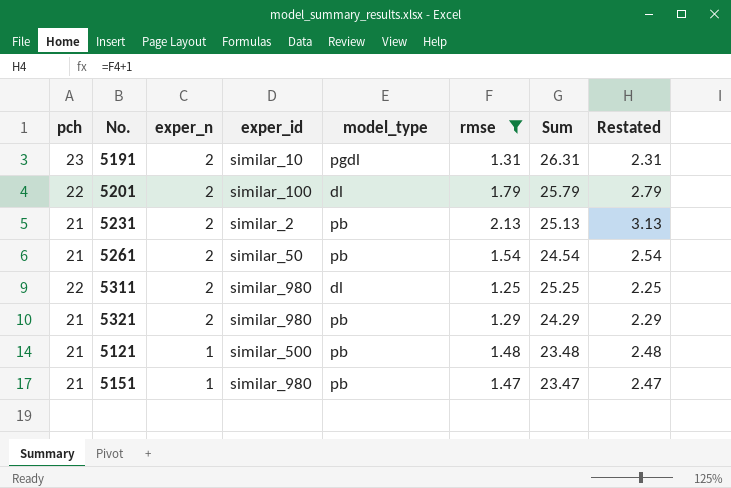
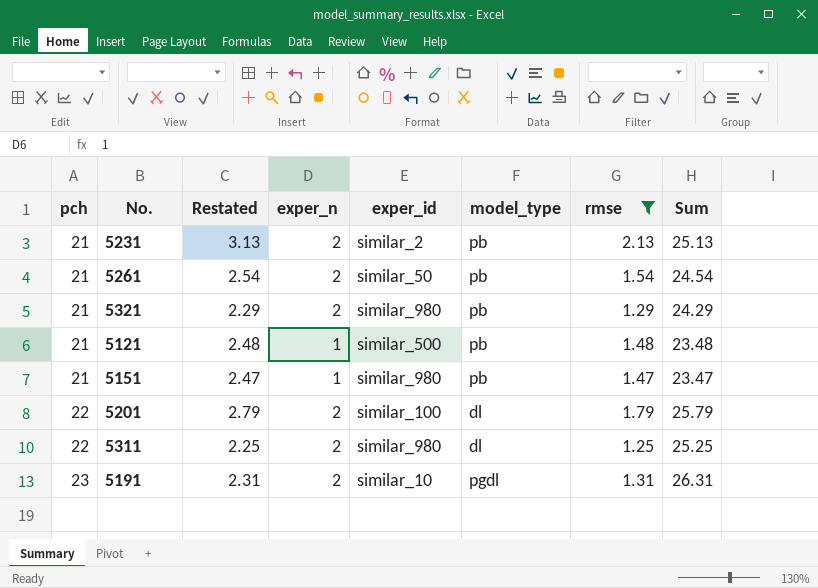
row order: exper_n descending -> pch ascending
column Restated | position: 8 -> 3

